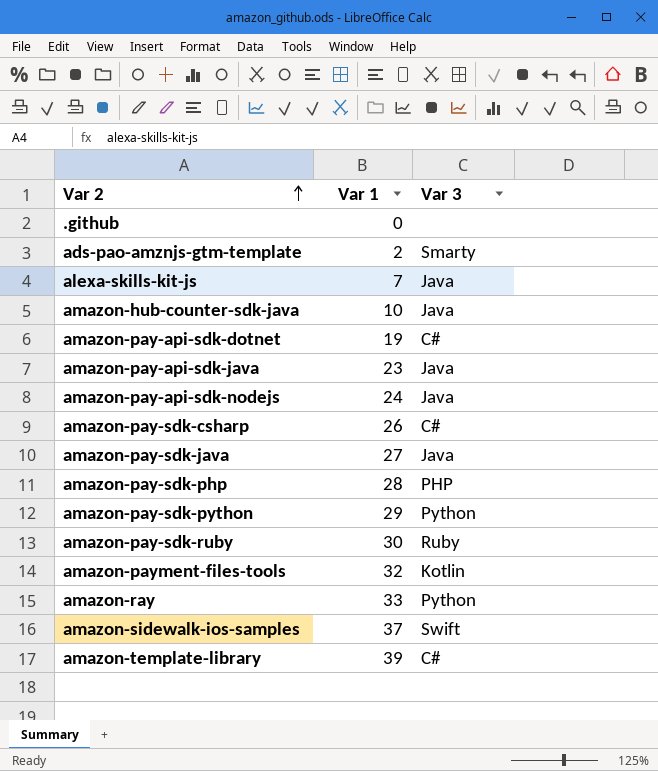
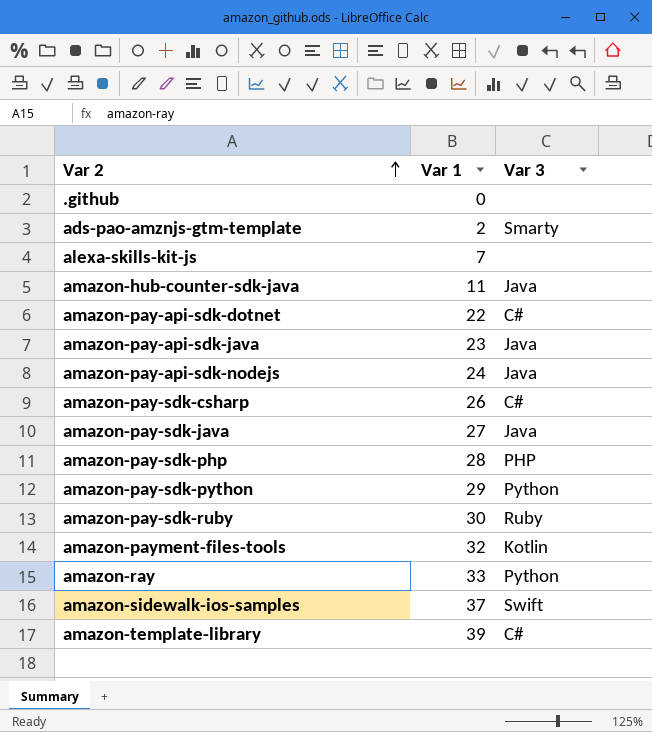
alexa-skills-kit-js | Var 3: Java -> none
amazon-hub-counter-sdk-java | Var 1: 10 -> 11
amazon-pay-api-sdk-dotnet | Var 1: 19 -> 22

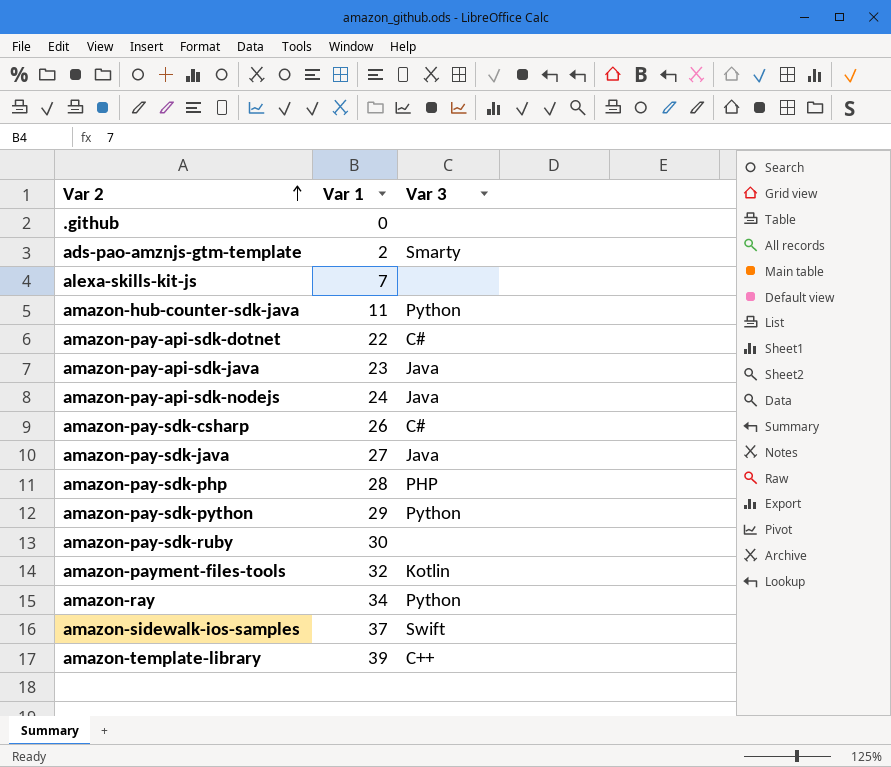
amazon-hub-counter-sdk-java | Var 3: Java -> Python
amazon-pay-sdk-ruby | Var 3: Ruby -> none
amazon-ray | Var 1: 33 -> 34
amazon-template-library | Var 3: C# -> C++

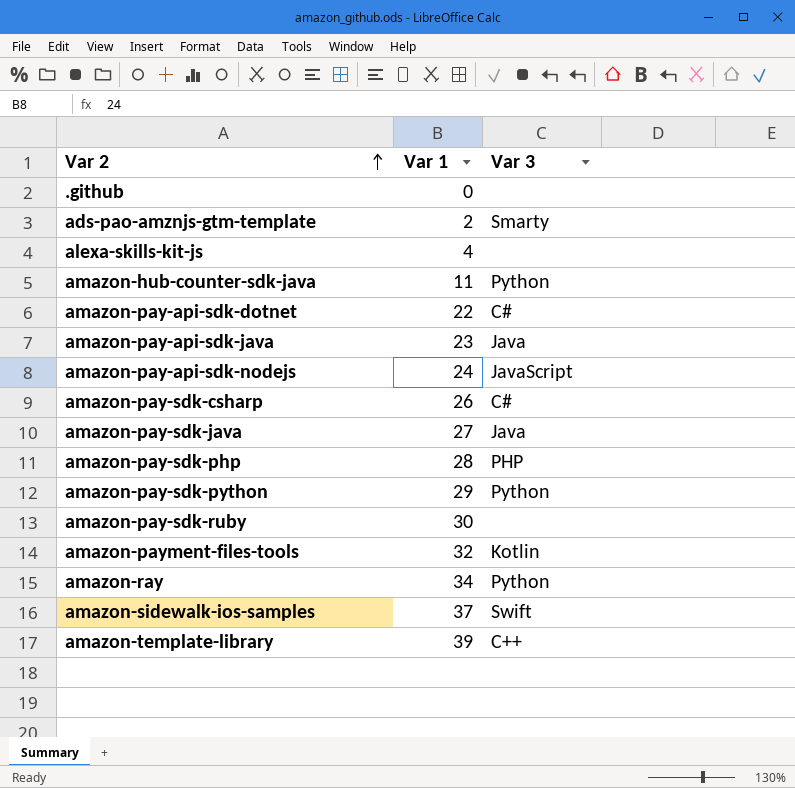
alexa-skills-kit-js | Var 1: 7 -> 4
amazon-pay-api-sdk-nodejs | Var 3: Java -> JavaScript

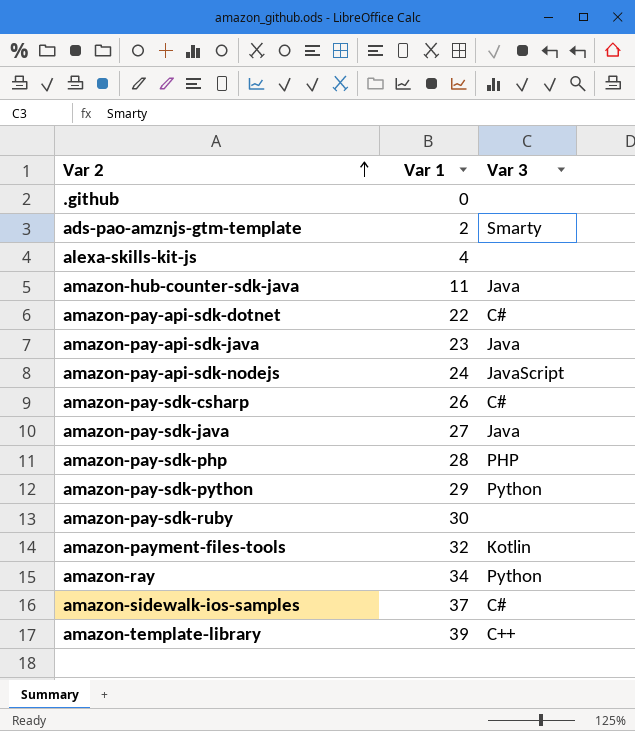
amazon-hub-counter-sdk-java | Var 3: Python -> Java
amazon-sidewalk-ios-samples | Var 3: Swift -> C#

